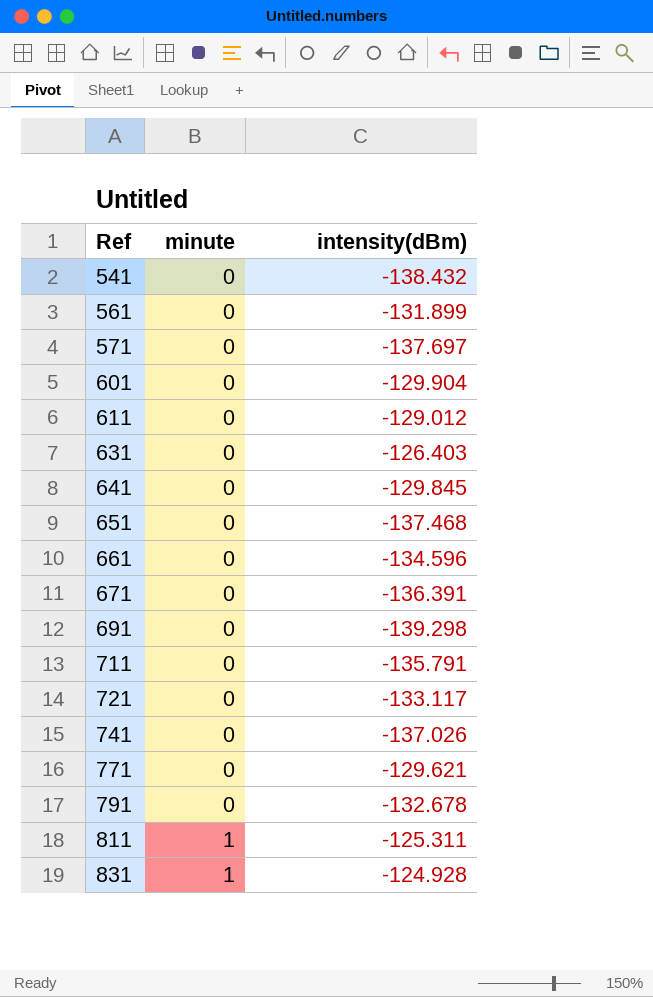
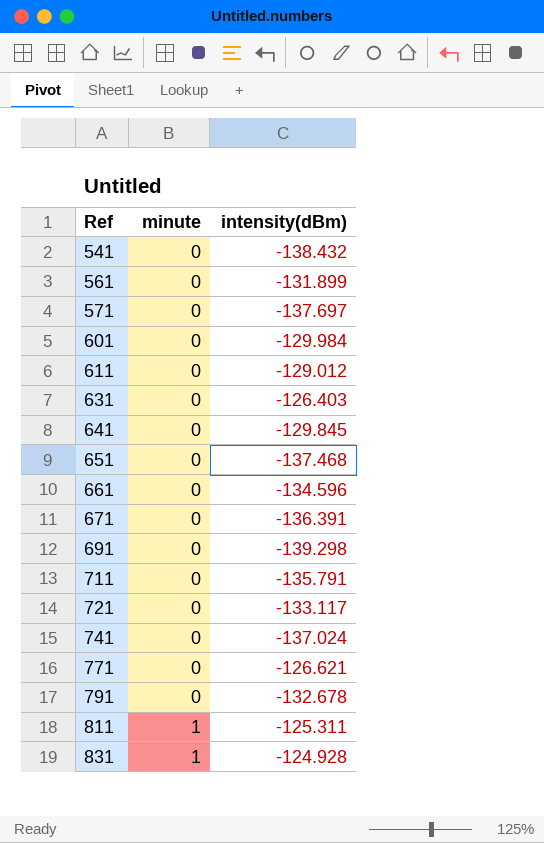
601 | intensity(dBm): -129.904 -> -129.984
741 | intensity(dBm): -137.026 -> -137.024
771 | intensity(dBm): -129.621 -> -126.621

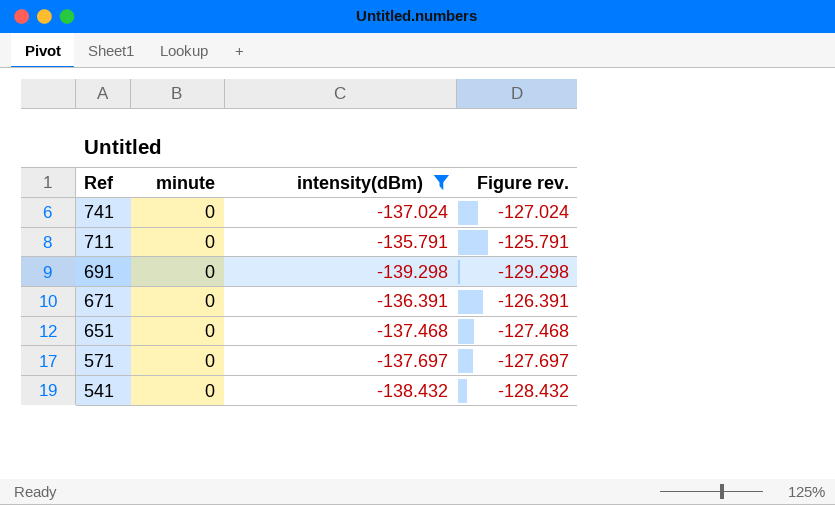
filter: none -> intensity(dBm) <= -135.791
row order: Ref ascending -> Ref descending
column Figure rev. | formula: none -> [intensity(dBm)] + 10

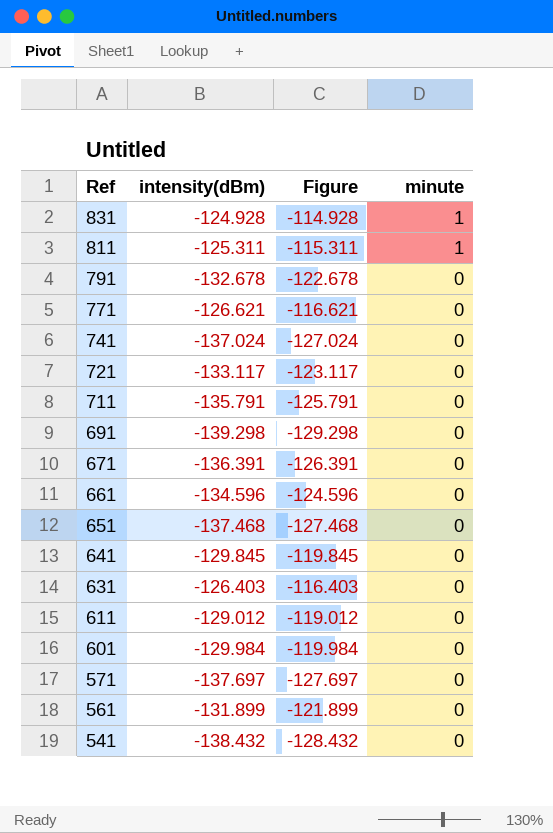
filter: intensity(dBm) <= -135.791 -> none
column name: Figure rev. -> Figure
column minute | position: 2 -> 4

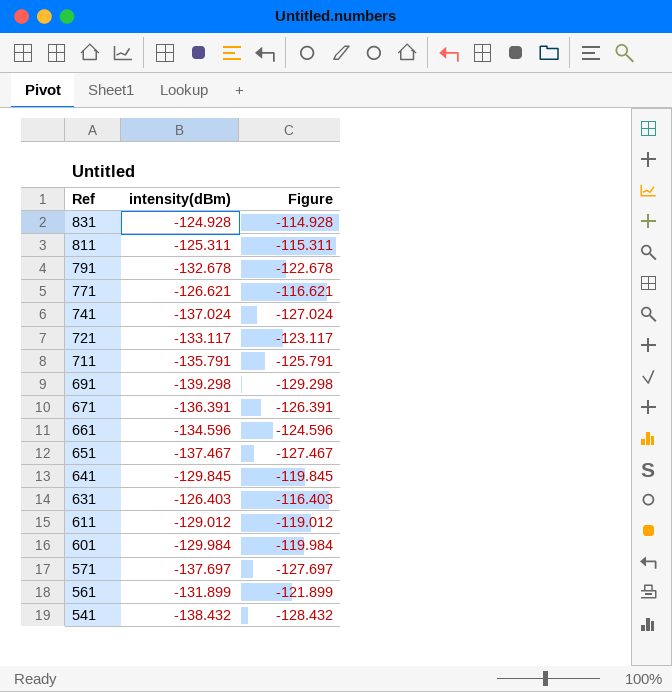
column minute | position: 4 -> none
651 | intensity(dBm): -137.468 -> -137.467
651 | Figure: -127.468 -> -127.467

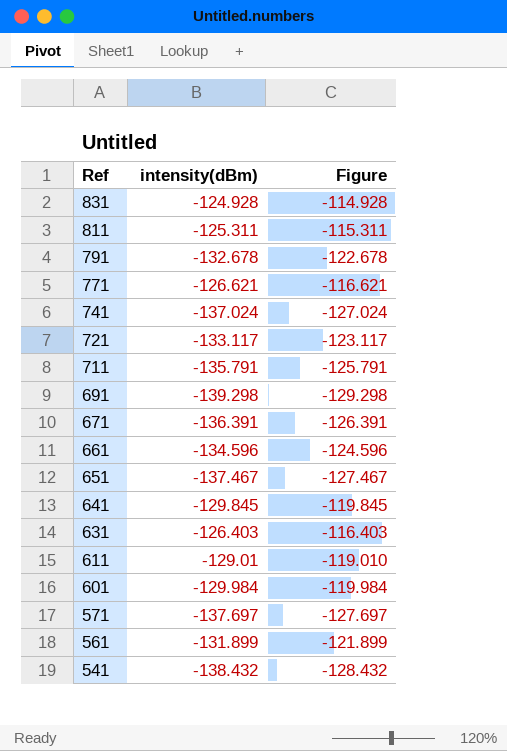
611 | intensity(dBm): -129.012 -> -129.01
611 | Figure: -119.012 -> -119.010

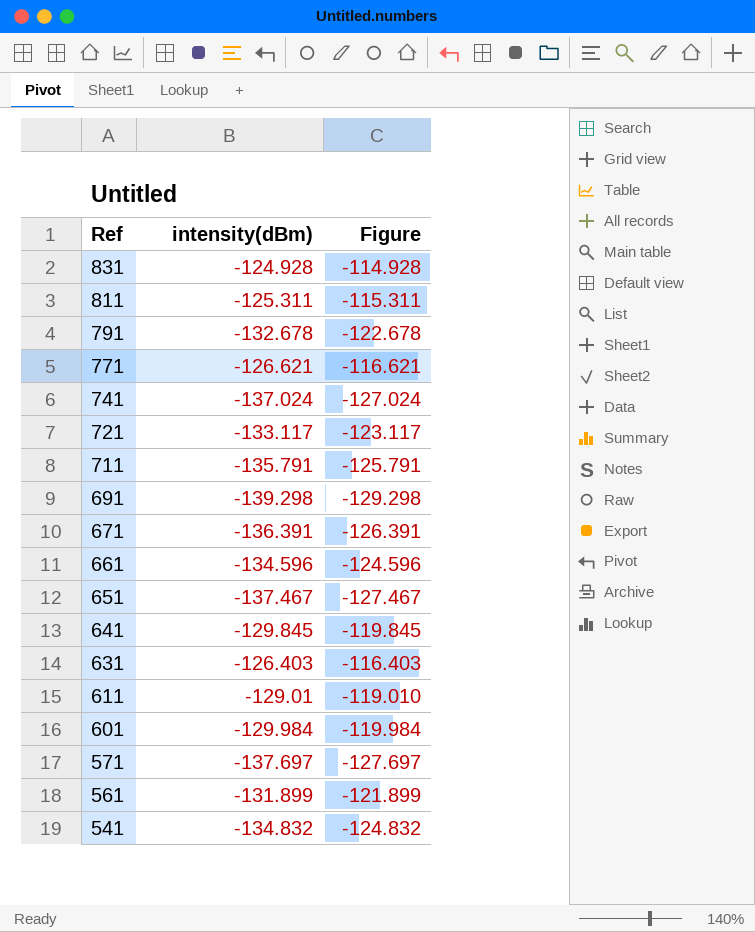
541 | intensity(dBm): -138.432 -> -134.832
541 | Figure: -128.432 -> -124.832

